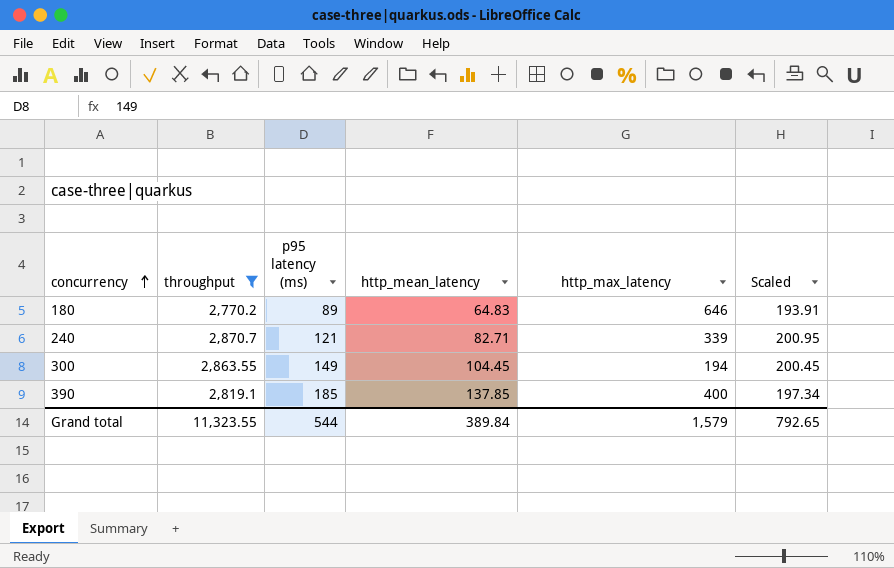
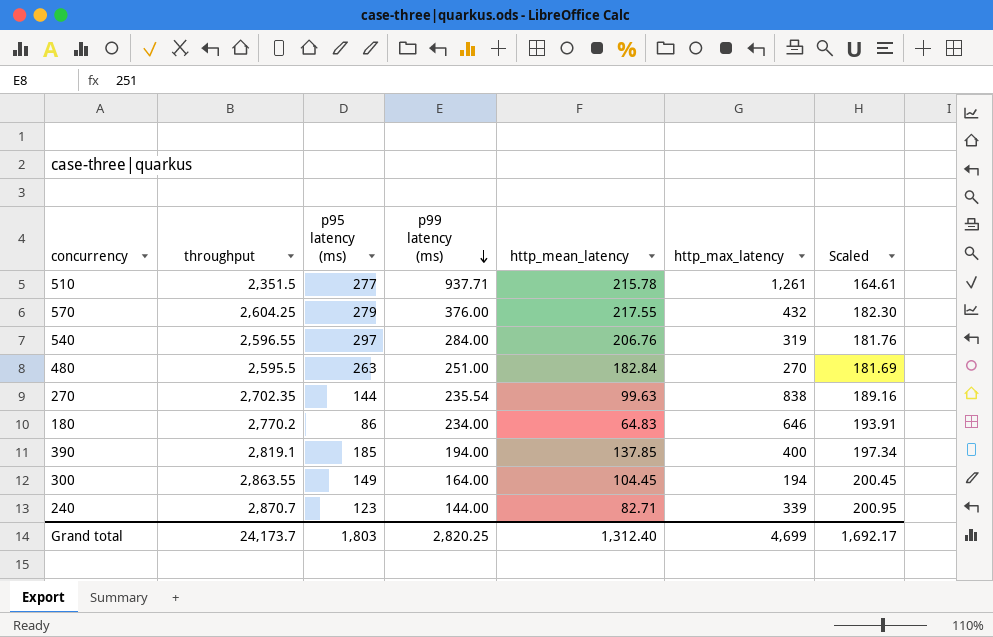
filter: throughput >= 2,770.2 -> none
row order: concurrency ascending -> p99 latency (ms) descending
column p99 latency (ms) | position: none -> 4
180 | p95 latency (ms): 89 -> 86
240 | p95 latency (ms): 121 -> 123
Grand total | throughput: 11,323.55 -> 24,173.7
Grand total | p95 latency (ms): 544 -> 1,803
Grand total | http_mean_latency: 389.84 -> 1,312.40
Grand total | http_max_latency: 1,579 -> 4,699
Grand total | Scaled: 792.65 -> 1,692.17

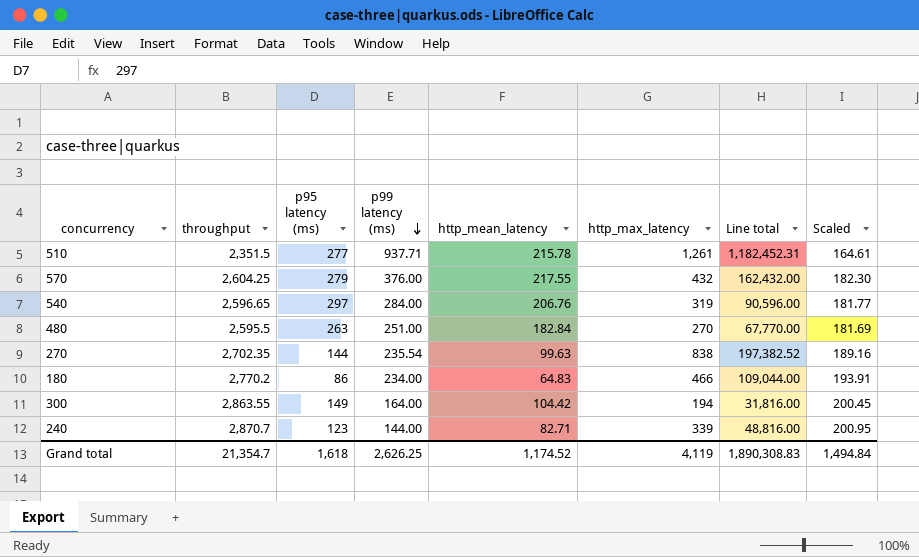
column Line total | formula: none -> [p99 latency (ms)] * [http_max_latency]
row 390: 2,819.1 | 185 | 194.00 | 137.85 | 400 | 197.34 -> none
540 | throughput: 2,596.55 -> 2,596.65
540 | Scaled: 181.76 -> 181.77
180 | http_max_latency: 646 -> 466
300 | http_mean_latency: 104.45 -> 104.42
Grand total | throughput: 24,173.7 -> 21,354.7
Grand total | p95 latency (ms): 1,803 -> 1,618
Grand total | p99 latency (ms): 2,820.25 -> 2,626.25
Grand total | http_mean_latency: 1,312.40 -> 1,174.52
Grand total | http_max_latency: 4,699 -> 4,119
Grand total | Scaled: 1,692.17 -> 1,494.84

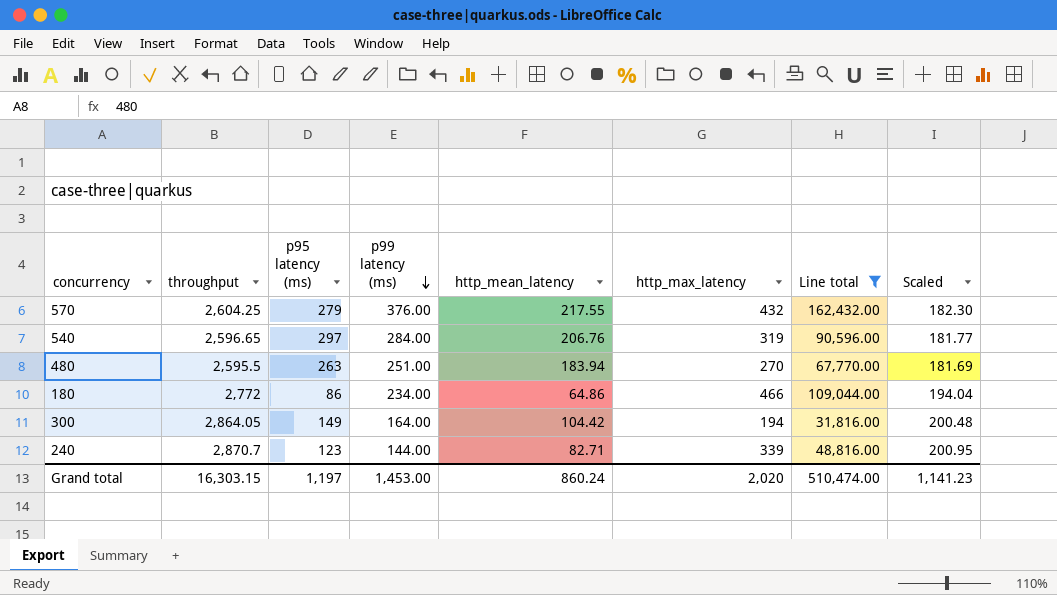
filter: none -> Line total <= 162,432.00
480 | http_mean_latency: 182.84 -> 183.94
180 | throughput: 2,770.2 -> 2,772
180 | http_mean_latency: 64.83 -> 64.86
180 | Scaled: 193.91 -> 194.04
300 | throughput: 2,863.55 -> 2,864.05
300 | Scaled: 200.45 -> 200.48
Grand total | throughput: 21,354.7 -> 16,303.15
Grand total | p95 latency (ms): 1,618 -> 1,197
Grand total | p99 latency (ms): 2,626.25 -> 1,453.00
Grand total | http_mean_latency: 1,174.52 -> 860.24
Grand total | http_max_latency: 4,119 -> 2,020
Grand total | Line total: 1,890,308.83 -> 510,474.00
Grand total | Scaled: 1,494.84 -> 1,141.23

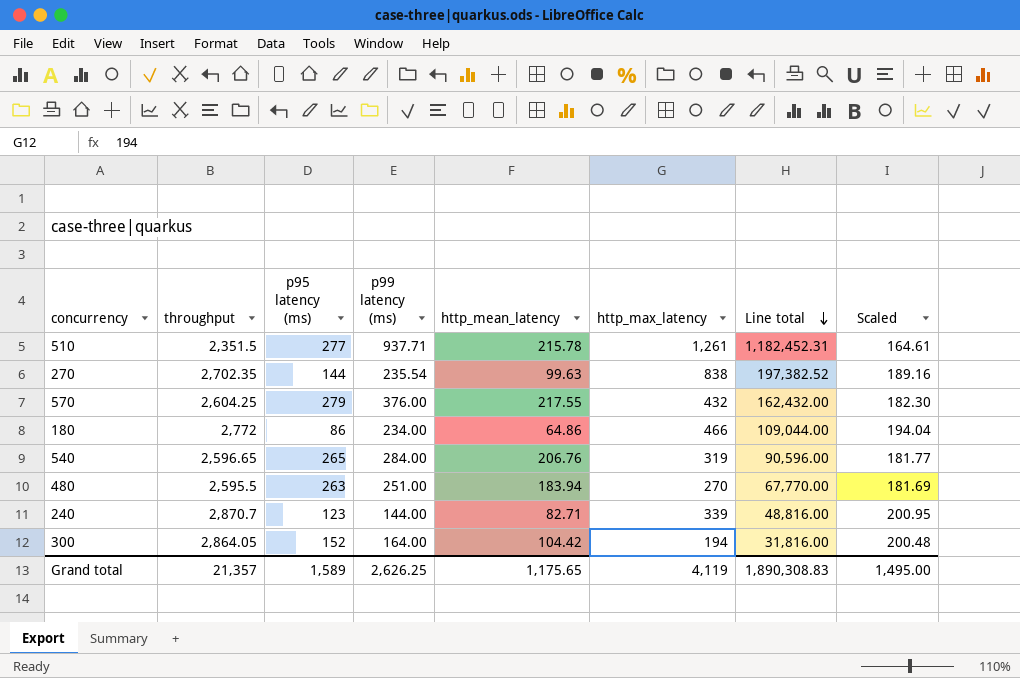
filter: Line total <= 162,432.00 -> none
row order: p99 latency (ms) descending -> Line total descending
540 | p95 latency (ms): 297 -> 265
300 | p95 latency (ms): 149 -> 152
Grand total | throughput: 16,303.15 -> 21,357
Grand total | p95 latency (ms): 1,197 -> 1,589
Grand total | p99 latency (ms): 1,453.00 -> 2,626.25
Grand total | http_mean_latency: 860.24 -> 1,175.65
Grand total | http_max_latency: 2,020 -> 4,119
Grand total | Line total: 510,474.00 -> 1,890,308.83
Grand total | Scaled: 1,141.23 -> 1,495.00

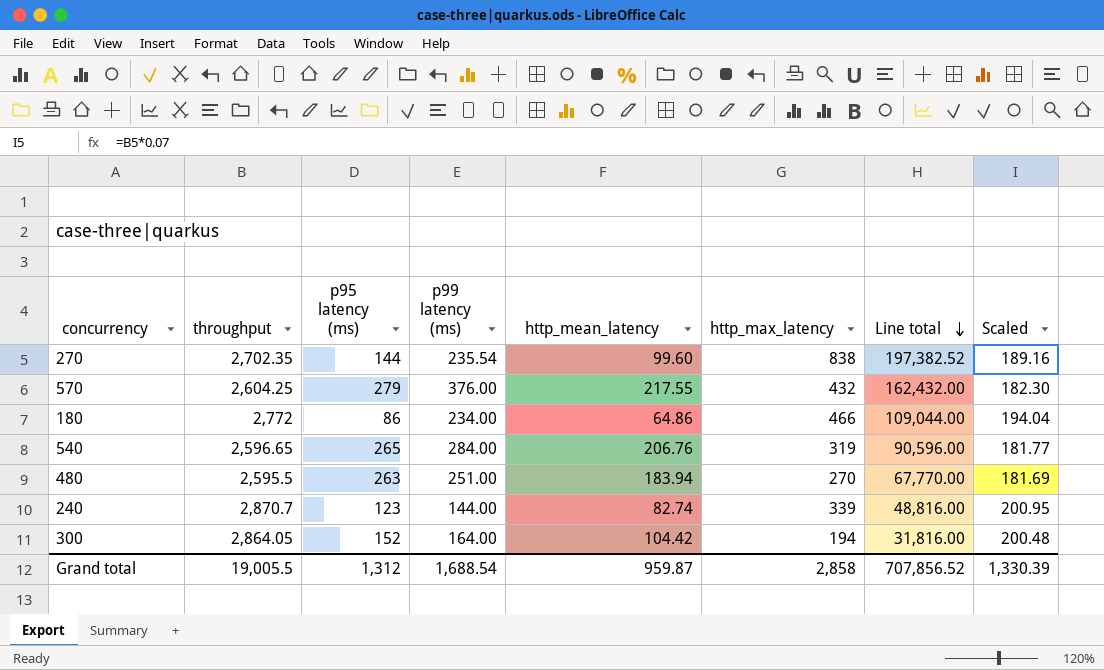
row 510: 2,351.5 | 277 | 937.71 | 215.78 | 1,261 | 1,182,452.31 | 164.61 -> none
270 | http_mean_latency: 99.63 -> 99.60
240 | http_mean_latency: 82.71 -> 82.74
Grand total | throughput: 21,357 -> 19,005.5
Grand total | p95 latency (ms): 1,589 -> 1,312
Grand total | p99 latency (ms): 2,626.25 -> 1,688.54
Grand total | http_mean_latency: 1,175.65 -> 959.87
Grand total | http_max_latency: 4,119 -> 2,858
Grand total | Line total: 1,890,308.83 -> 707,856.52
Grand total | Scaled: 1,495.00 -> 1,330.39

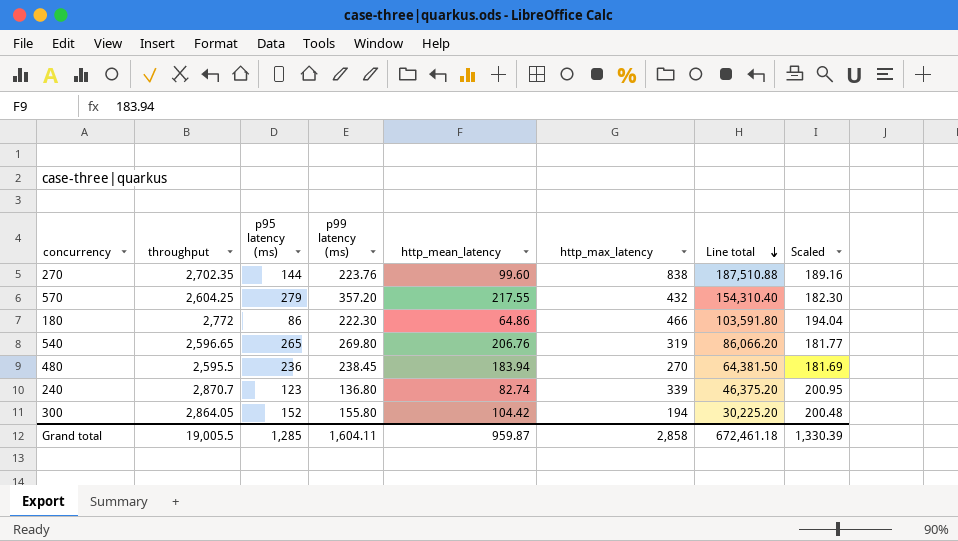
270 | p99 latency (ms): 235.54 -> 223.76
270 | Line total: 197,382.52 -> 187,510.88
570 | p99 latency (ms): 376.00 -> 357.20
570 | Line total: 162,432.00 -> 154,310.40
180 | p99 latency (ms): 234.00 -> 222.30
180 | Line total: 109,044.00 -> 103,591.80
540 | p99 latency (ms): 284.00 -> 269.80
540 | Line total: 90,596.00 -> 86,066.20
480 | p95 latency (ms): 263 -> 236
480 | p99 latency (ms): 251.00 -> 238.45
480 | Line total: 67,770.00 -> 64,381.50
240 | p99 latency (ms): 144.00 -> 136.80
240 | Line total: 48,816.00 -> 46,375.20
300 | p99 latency (ms): 164.00 -> 155.80
300 | Line total: 31,816.00 -> 30,225.20
Grand total | p95 latency (ms): 1,312 -> 1,285
Grand total | p99 latency (ms): 1,688.54 -> 1,604.11
Grand total | Line total: 707,856.52 -> 672,461.18

